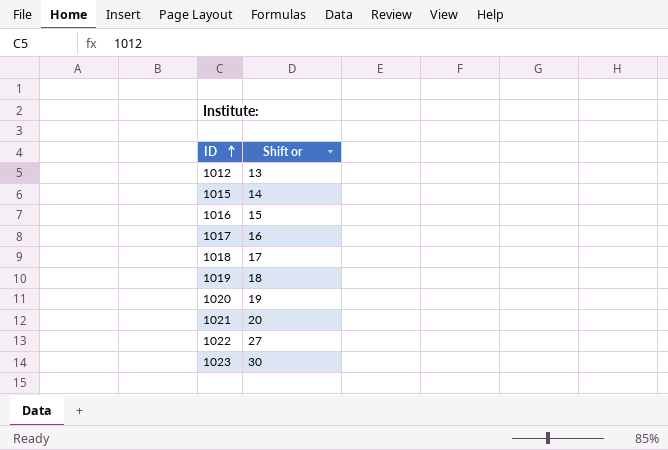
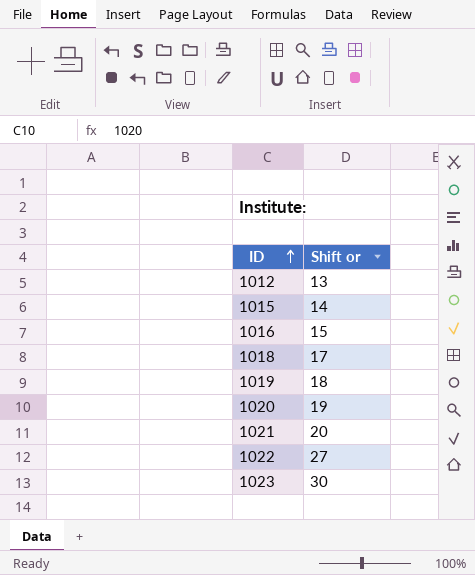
row 1017: 16 -> none

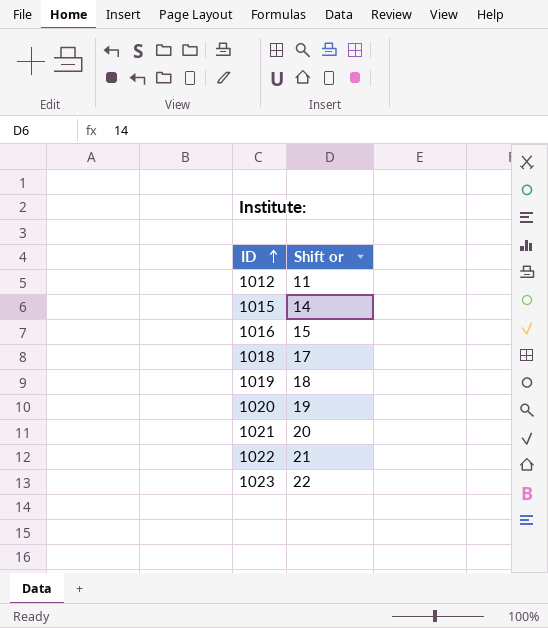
1012 | Shift or: 13 -> 11
1022 | Shift or: 27 -> 21
1023 | Shift or: 30 -> 22

